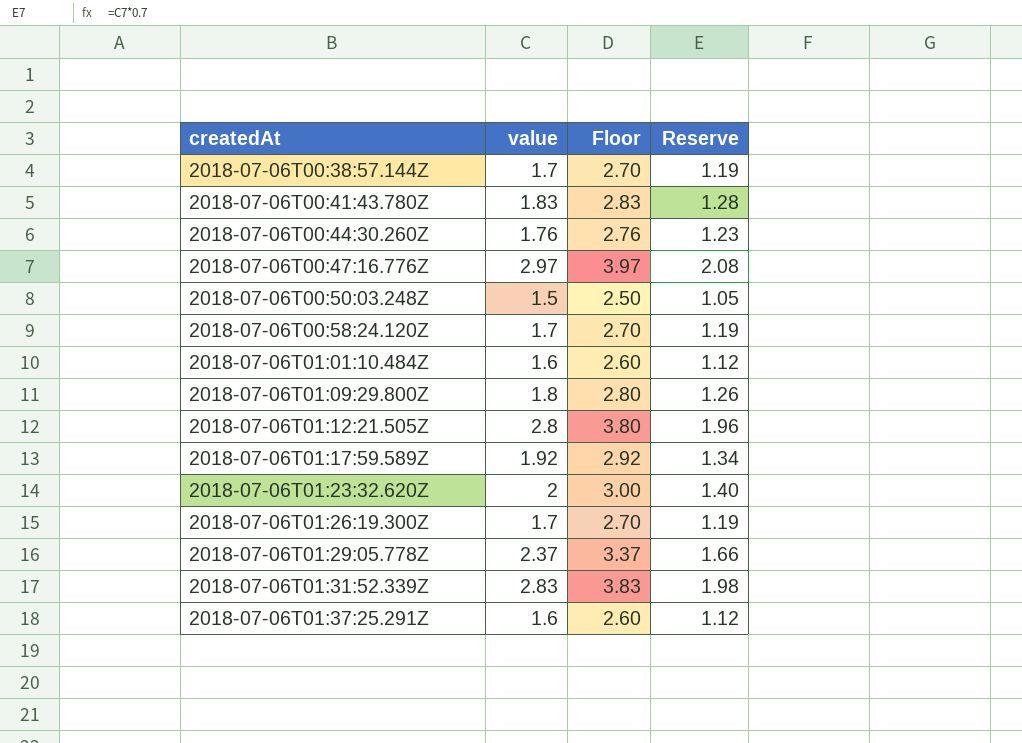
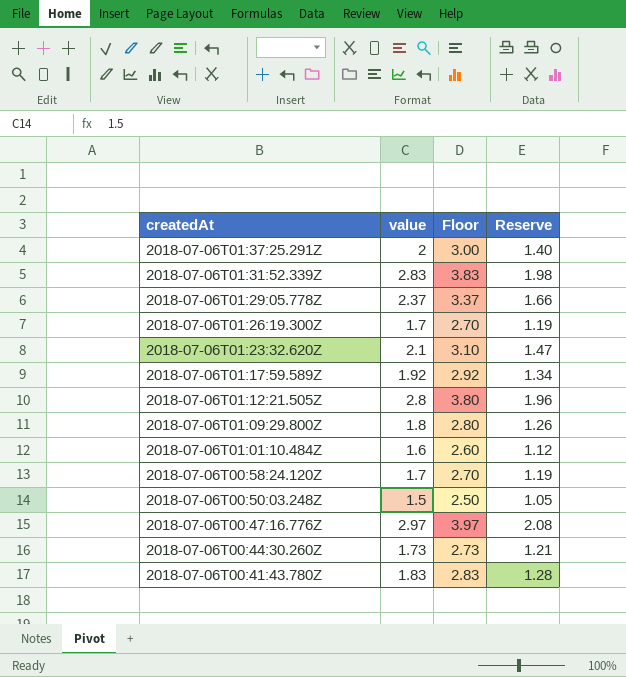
row order: createdAt ascending -> createdAt descending
row 2018-07-06T00:38:57.144Z: 1.7 | 2.70 | 1.19 -> none
2018-07-06T01:37:25.291Z | value: 1.6 -> 2
2018-07-06T01:37:25.291Z | Floor: 2.60 -> 3.00
2018-07-06T01:37:25.291Z | Reserve: 1.12 -> 1.40
2018-07-06T01:23:32.620Z | value: 2 -> 2.1
2018-07-06T01:23:32.620Z | Floor: 3.00 -> 3.10
2018-07-06T01:23:32.620Z | Reserve: 1.40 -> 1.47
2018-07-06T00:44:30.260Z | value: 1.76 -> 1.73
2018-07-06T00:44:30.260Z | Floor: 2.76 -> 2.73
2018-07-06T00:44:30.260Z | Reserve: 1.23 -> 1.21

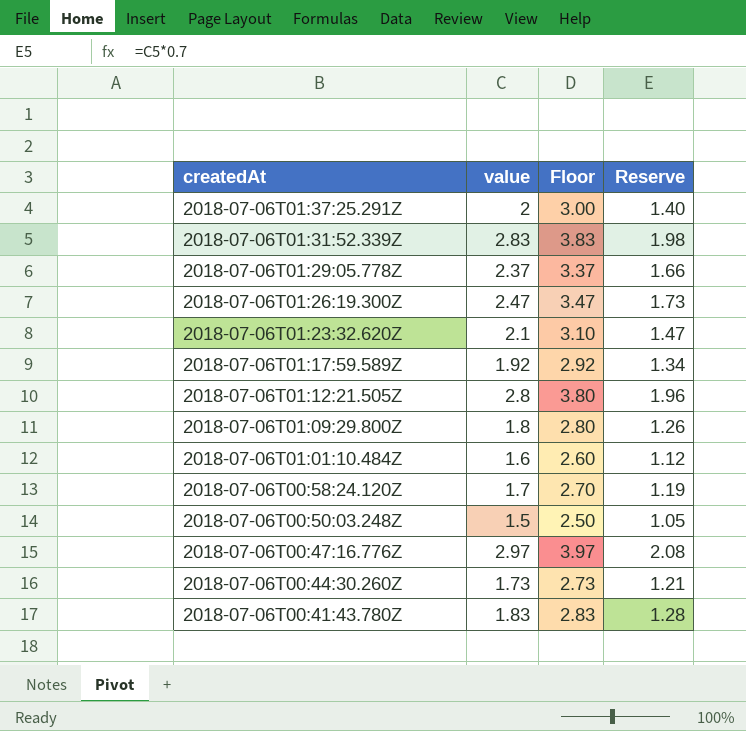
2018-07-06T01:26:19.300Z | value: 1.7 -> 2.47
2018-07-06T01:26:19.300Z | Floor: 2.70 -> 3.47
2018-07-06T01:26:19.300Z | Reserve: 1.19 -> 1.73

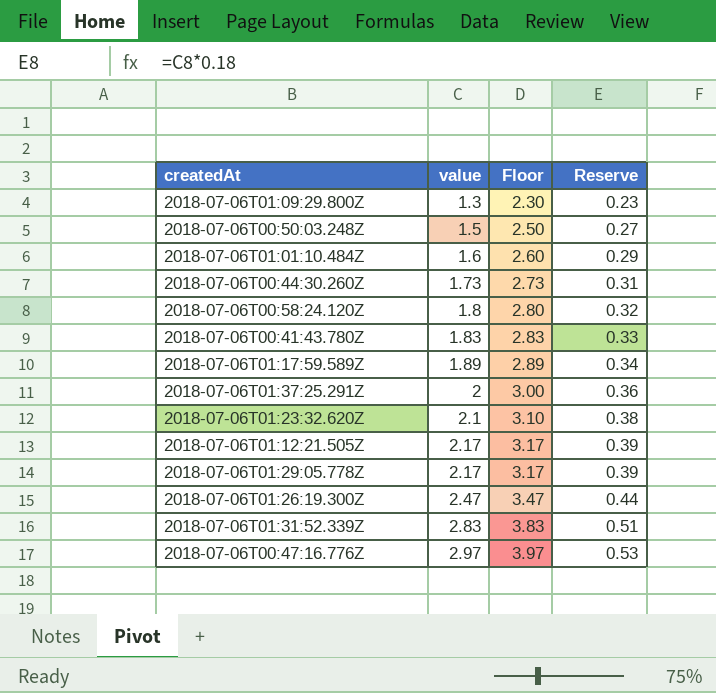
row order: createdAt descending -> value ascending
column Reserve | formula: [value] * 0.7 -> [value] * 0.18
2018-07-06T01:09:29.800Z | value: 1.8 -> 1.3
2018-07-06T01:09:29.800Z | Floor: 2.80 -> 2.30
2018-07-06T00:58:24.120Z | value: 1.7 -> 1.8
2018-07-06T00:58:24.120Z | Floor: 2.70 -> 2.80
2018-07-06T01:17:59.589Z | value: 1.92 -> 1.89
2018-07-06T01:17:59.589Z | Floor: 2.92 -> 2.89
2018-07-06T01:12:21.505Z | value: 2.8 -> 2.17
2018-07-06T01:12:21.505Z | Floor: 3.80 -> 3.17
2018-07-06T01:29:05.778Z | value: 2.37 -> 2.17
2018-07-06T01:29:05.778Z | Floor: 3.37 -> 3.17

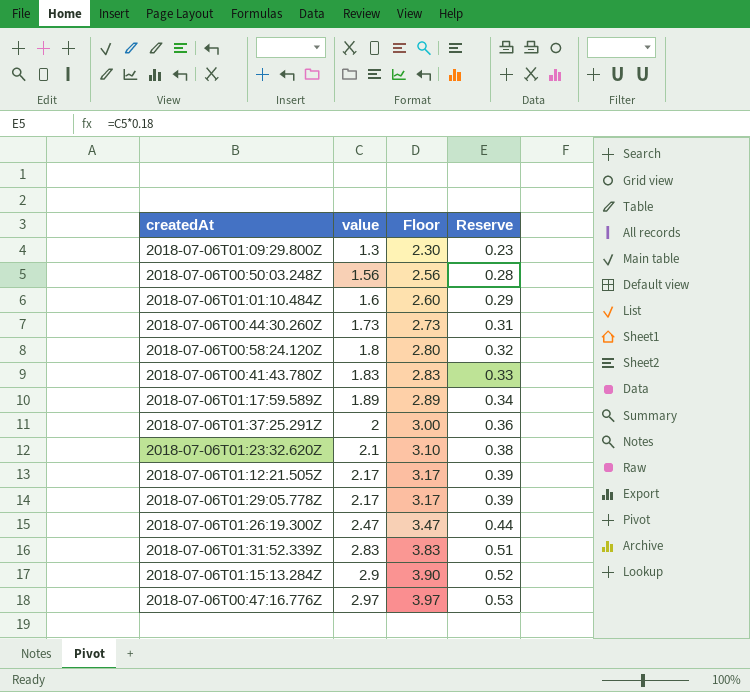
2018-07-06T00:50:03.248Z | value: 1.5 -> 1.56
2018-07-06T00:50:03.248Z | Floor: 2.50 -> 2.56
2018-07-06T00:50:03.248Z | Reserve: 0.27 -> 0.28
row 2018-07-06T01:15:13.284Z: none -> 2.9 | 3.90 | 0.52

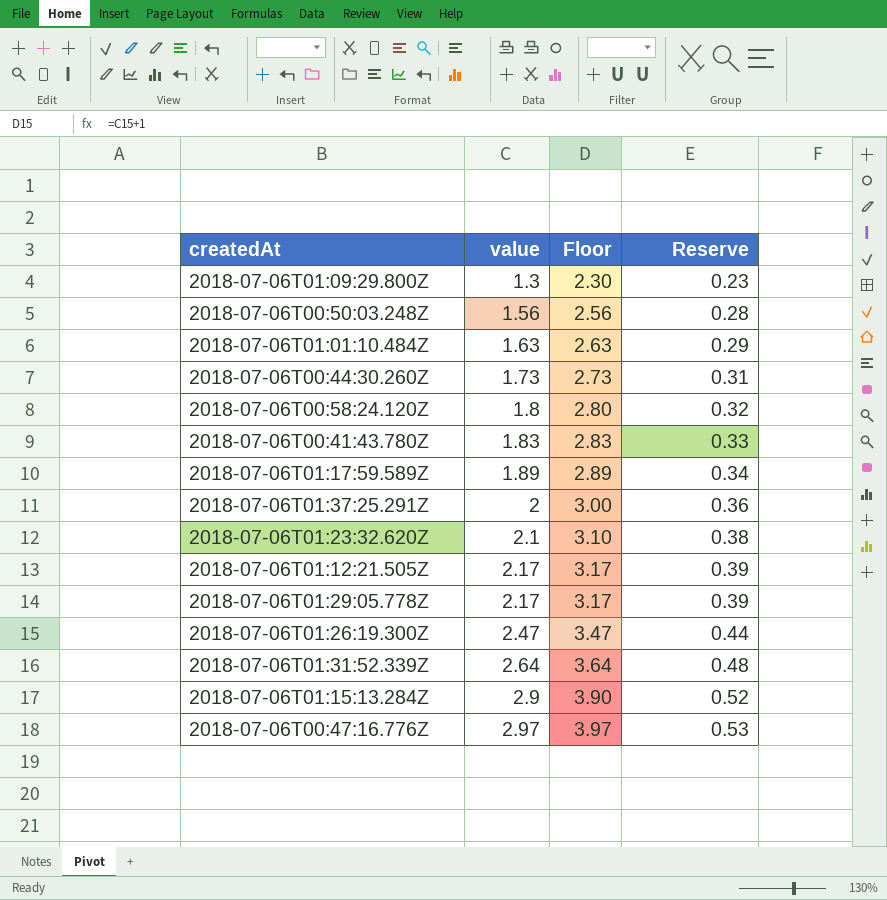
2018-07-06T01:01:10.484Z | value: 1.6 -> 1.63
2018-07-06T01:01:10.484Z | Floor: 2.60 -> 2.63
2018-07-06T01:31:52.339Z | value: 2.83 -> 2.64
2018-07-06T01:31:52.339Z | Floor: 3.83 -> 3.64
2018-07-06T01:31:52.339Z | Reserve: 0.51 -> 0.48

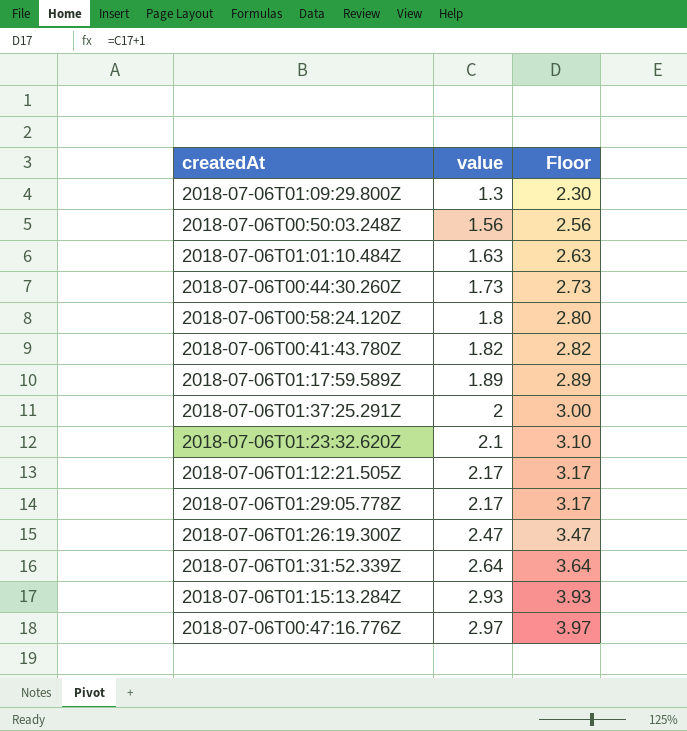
column Reserve | formula: [value] * 0.18 -> none
2018-07-06T00:41:43.780Z | value: 1.83 -> 1.82
2018-07-06T00:41:43.780Z | Floor: 2.83 -> 2.82
2018-07-06T01:15:13.284Z | value: 2.9 -> 2.93
2018-07-06T01:15:13.284Z | Floor: 3.90 -> 3.93

